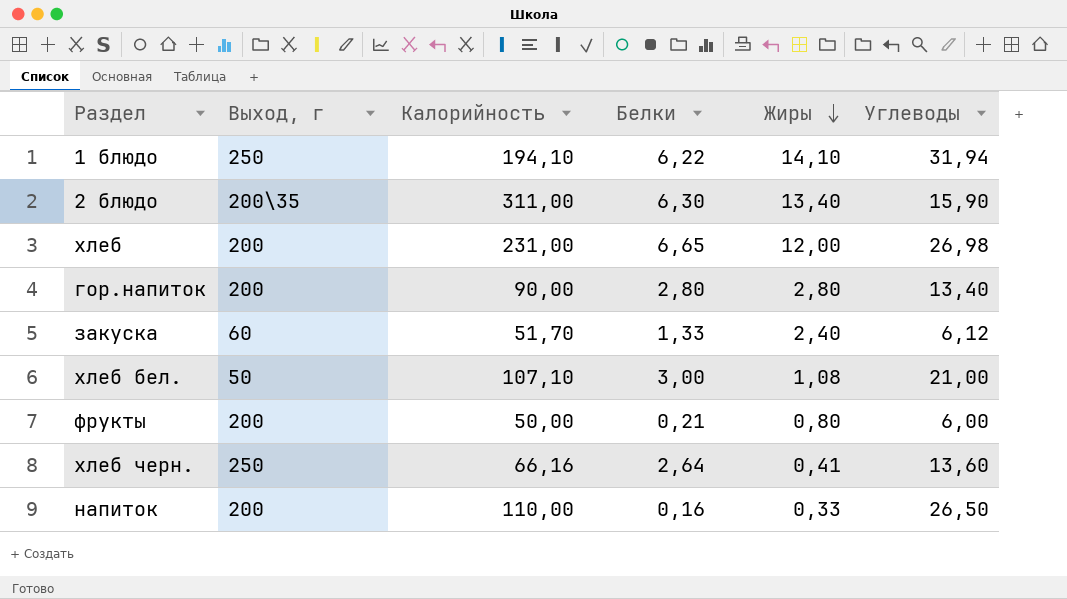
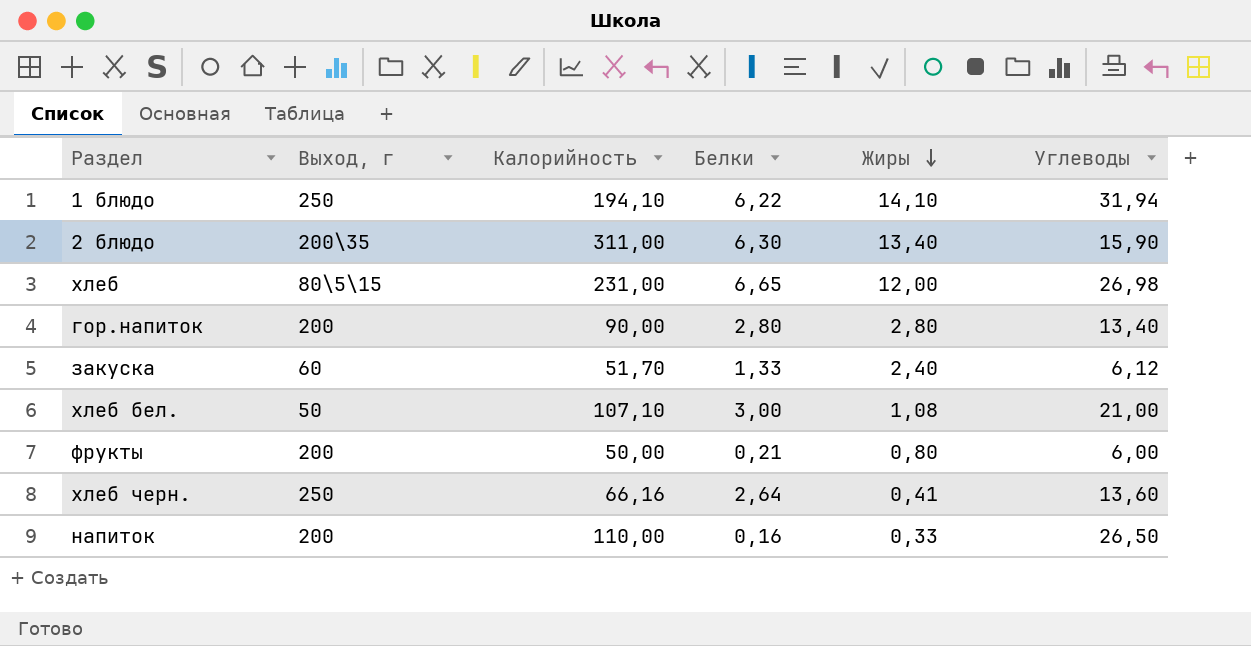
хлеб | Выход, г: 200 -> 80\5\15

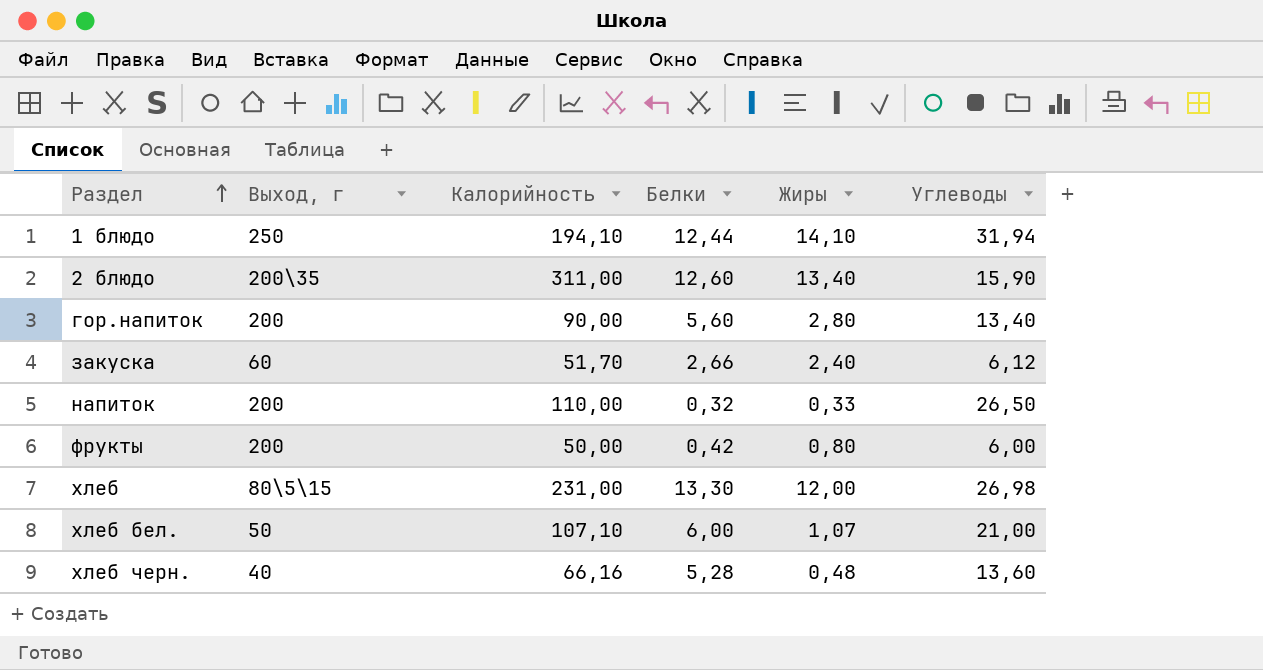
row order: Жиры descending -> Раздел ascending
1 блюдо | Белки: 6,22 -> 12,44
2 блюдо | Белки: 6,30 -> 12,60
гор.напиток | Белки: 2,80 -> 5,60
закуска | Белки: 1,33 -> 2,66
напиток | Белки: 0,16 -> 0,32
фрукты | Белки: 0,21 -> 0,42
хлеб | Белки: 6,65 -> 13,30
хлеб бел. | Белки: 3,00 -> 6,00
хлеб бел. | Жиры: 1,08 -> 1,07
хлеб черн. | Выход, г: 250 -> 40
хлеб черн. | Белки: 2,64 -> 5,28
хлеб черн. | Жиры: 0,41 -> 0,48

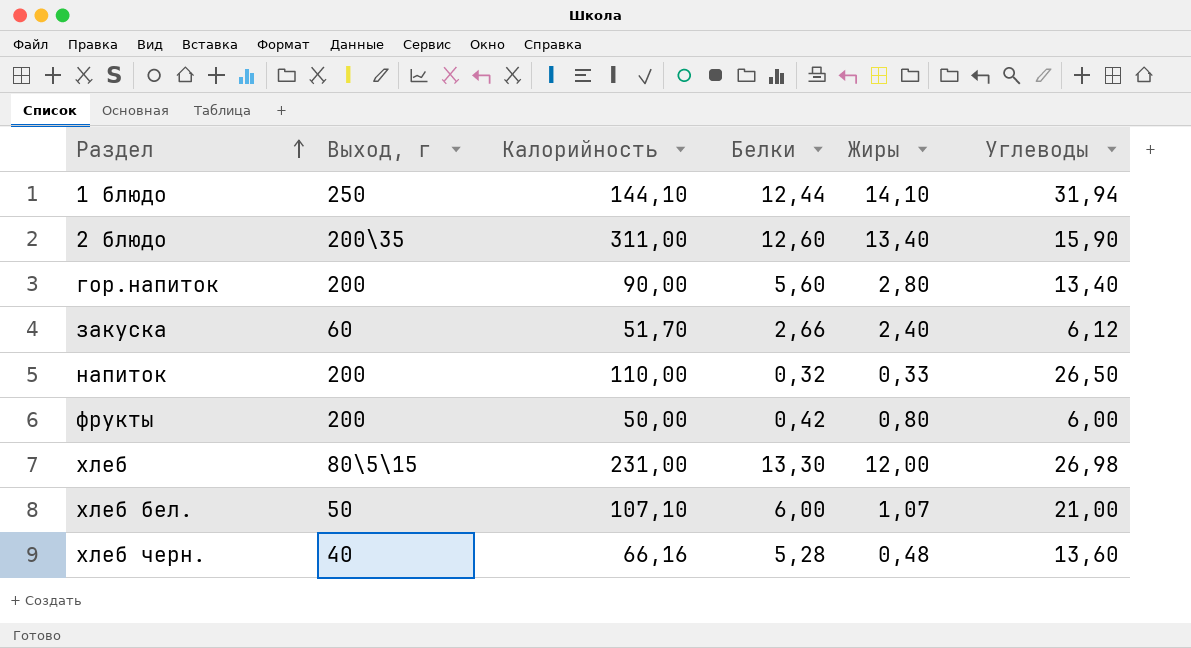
1 блюдо | Калорийность: 194,10 -> 144,10

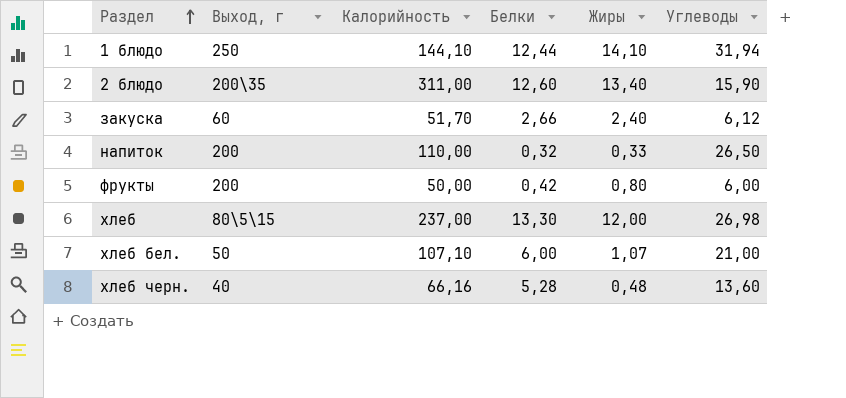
row гор.напиток: 200 | 90,00 | 5,60 | 2,80 | 13,40 -> none
хлеб | Калорийность: 231,00 -> 237,00

